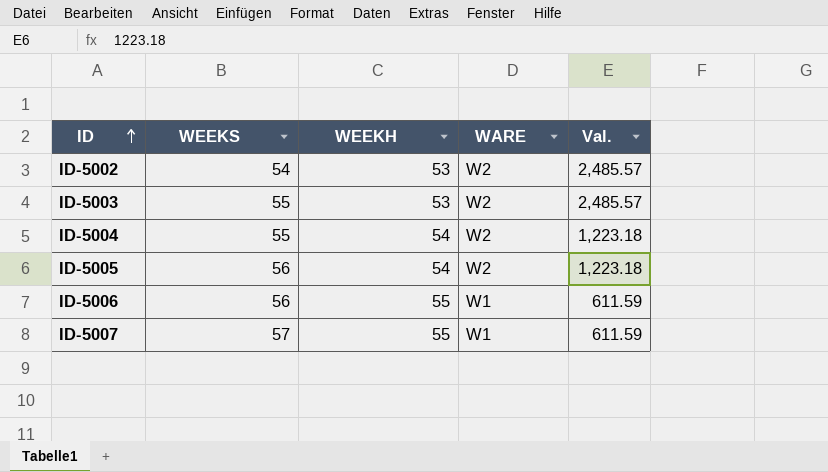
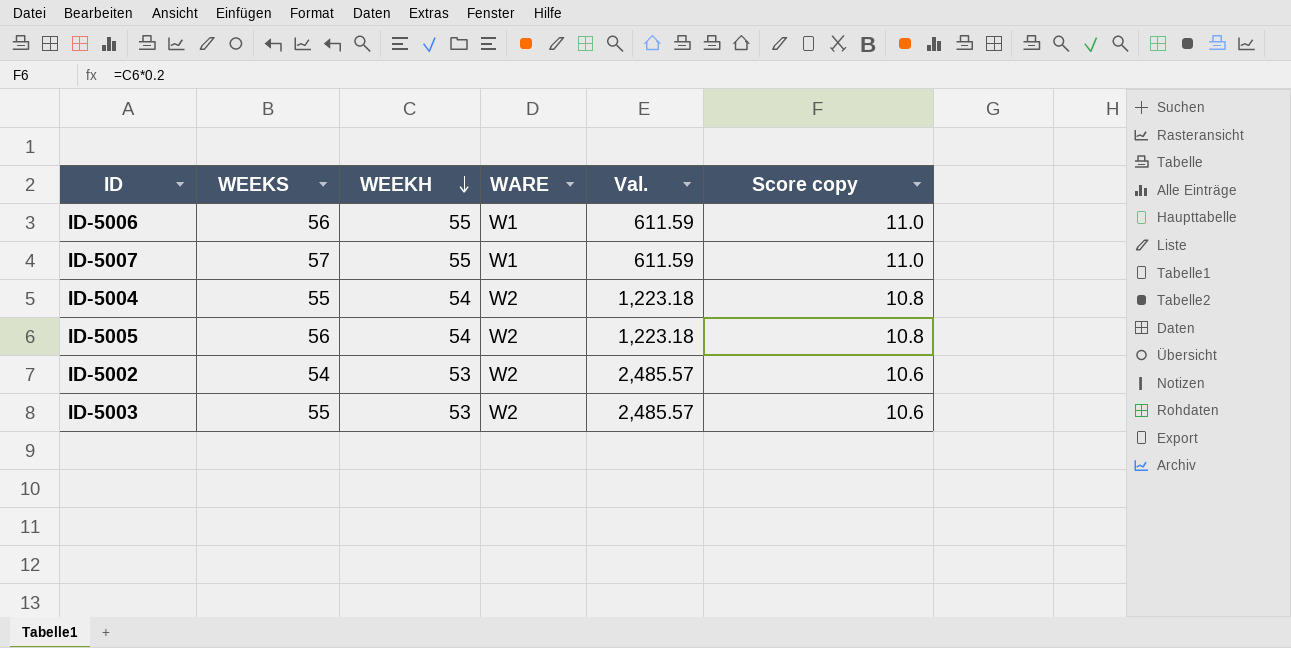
row order: ID ascending -> WEEKH descending
column Score copy | formula: none -> [WEEKH] * 0.2

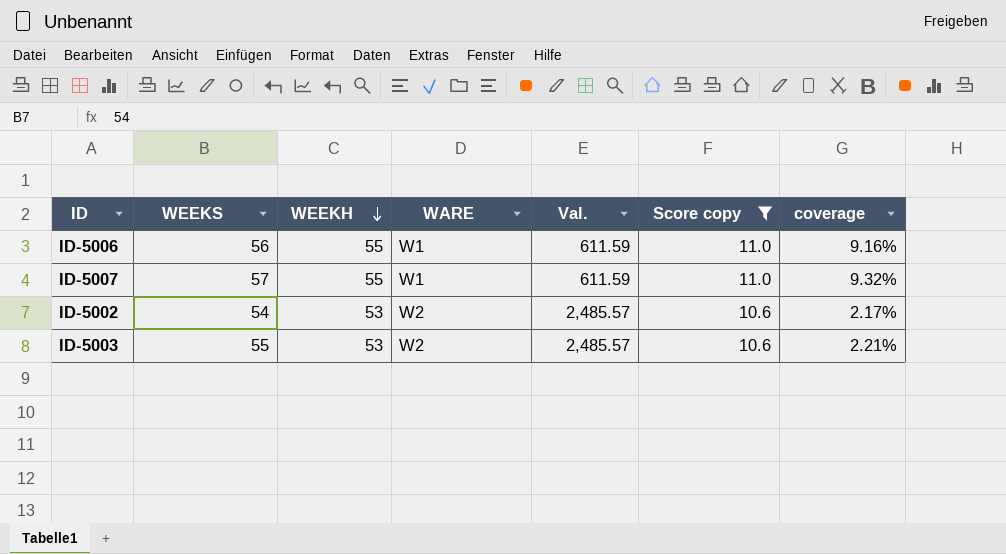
filter: none -> Score copy != 10.8
column coverage | formula: none -> [WEEKS] / [Val.]

